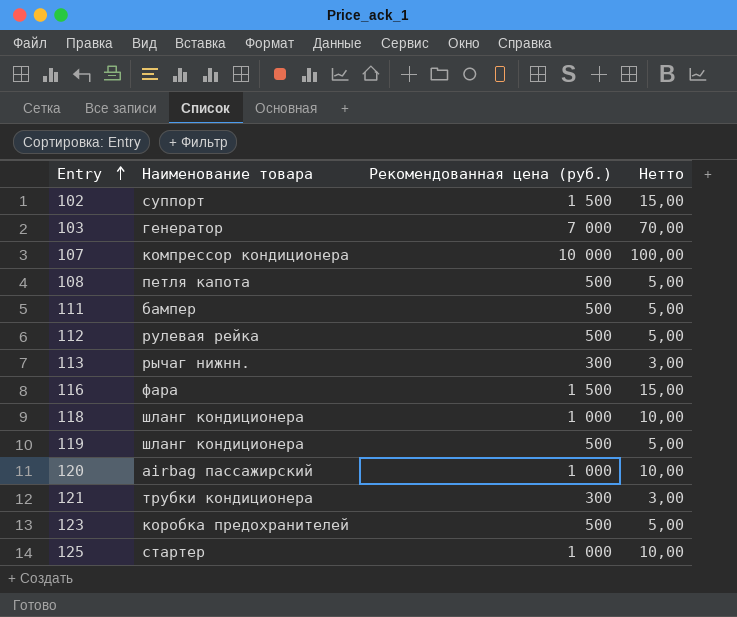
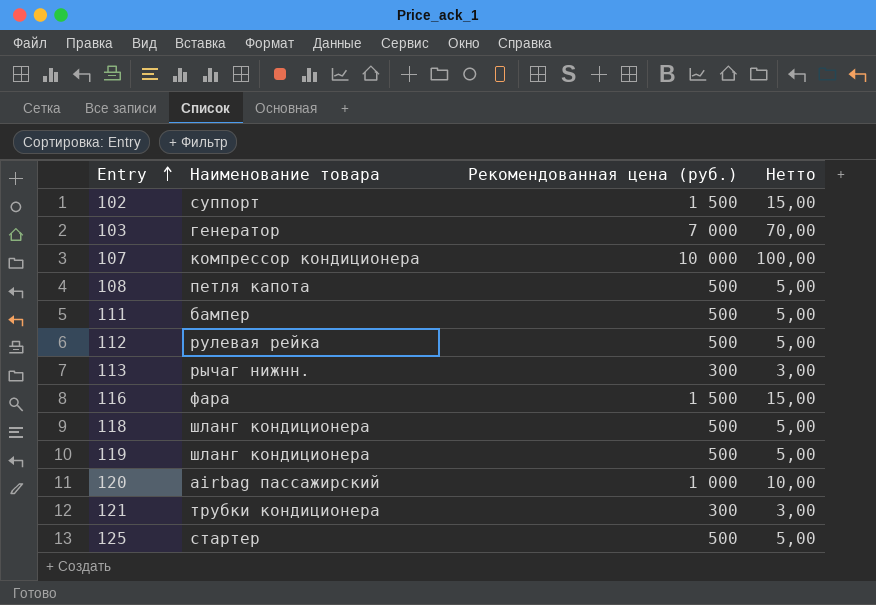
row 123: коробка предохранителей | 500 | 5,00 -> none
118 | Рекомендованная цена (руб.): 1 000 -> 500
118 | Нетто: 10,00 -> 5,00
125 | Рекомендованная цена (руб.): 1 000 -> 500
125 | Нетто: 10,00 -> 5,00

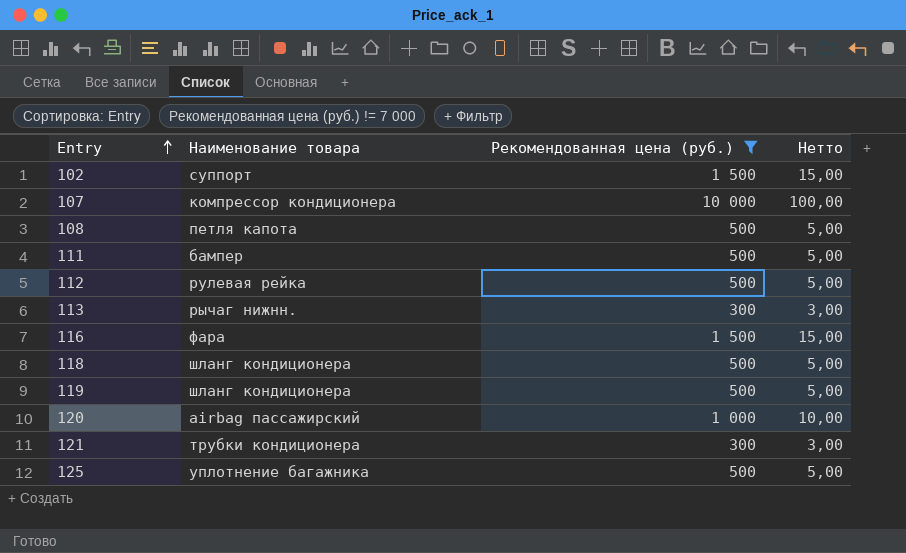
filter: none -> Рекомендованная цена (руб.) != 7 000
125 | Наименование товара: стартер -> уплотнение багажника

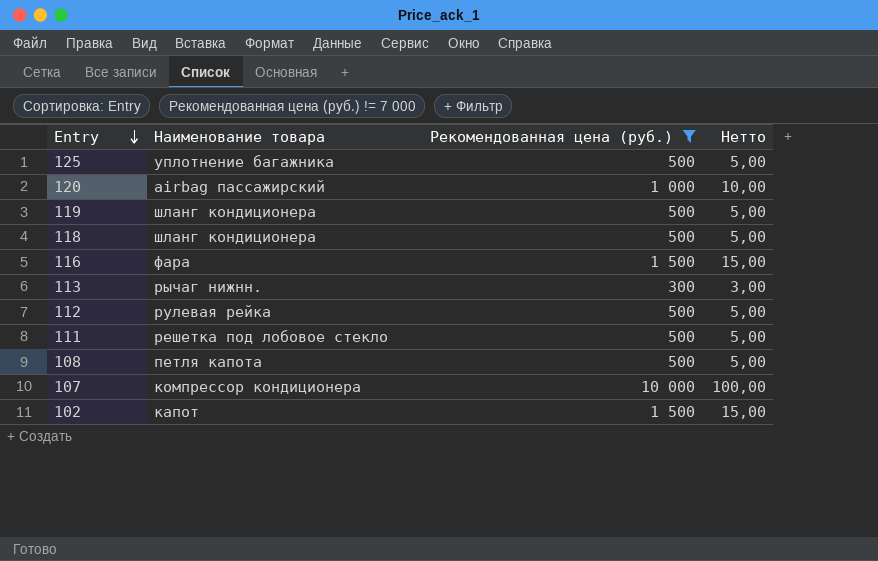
row order: Entry ascending -> Entry descending
row 121: трубки кондиционера | 300 | 3,00 -> none
111 | Наименование товара: бампер -> решетка под лобовое стекло
102 | Наименование товара: суппорт -> капот

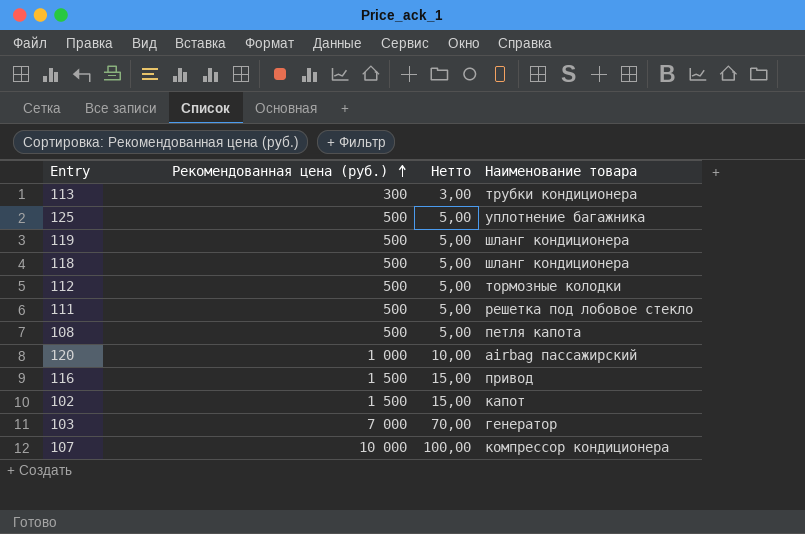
filter: Рекомендованная цена (руб.) != 7 000 -> none
row order: Entry descending -> Рекомендованная цена (руб.) ascending
column Наименование товара | position: 2 -> 4
113 | Наименование товара: рычаг нижнн. -> трубки кондиционера
112 | Наименование товара: рулевая рейка -> тормозные колодки
116 | Наименование товара: фара -> привод

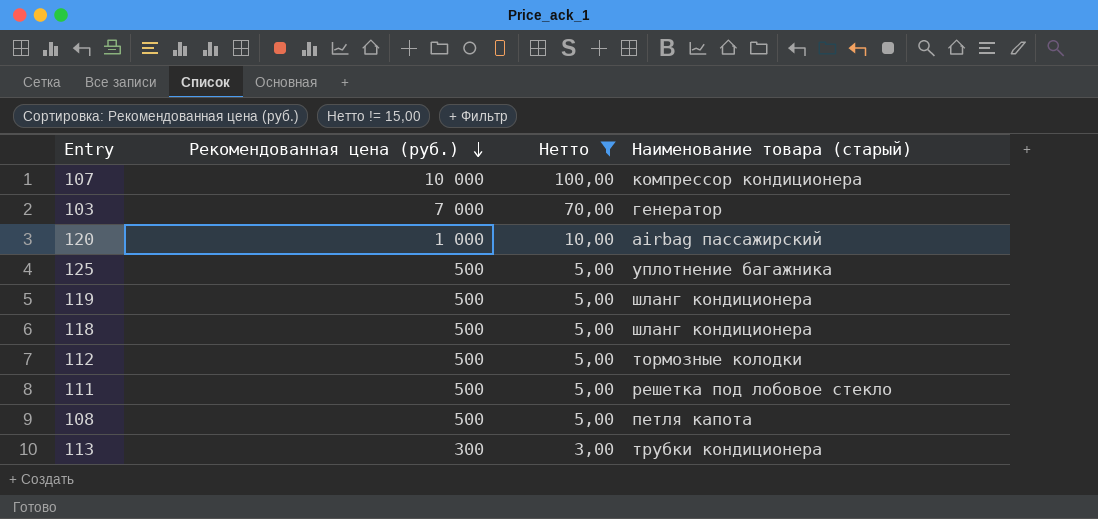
filter: none -> Нетто != 15,00
row order: Рекомендованная цена (руб.) ascending -> Рекомендованная цена (руб.) descending
column name: Наименование товара -> Наименование товара (старый)

